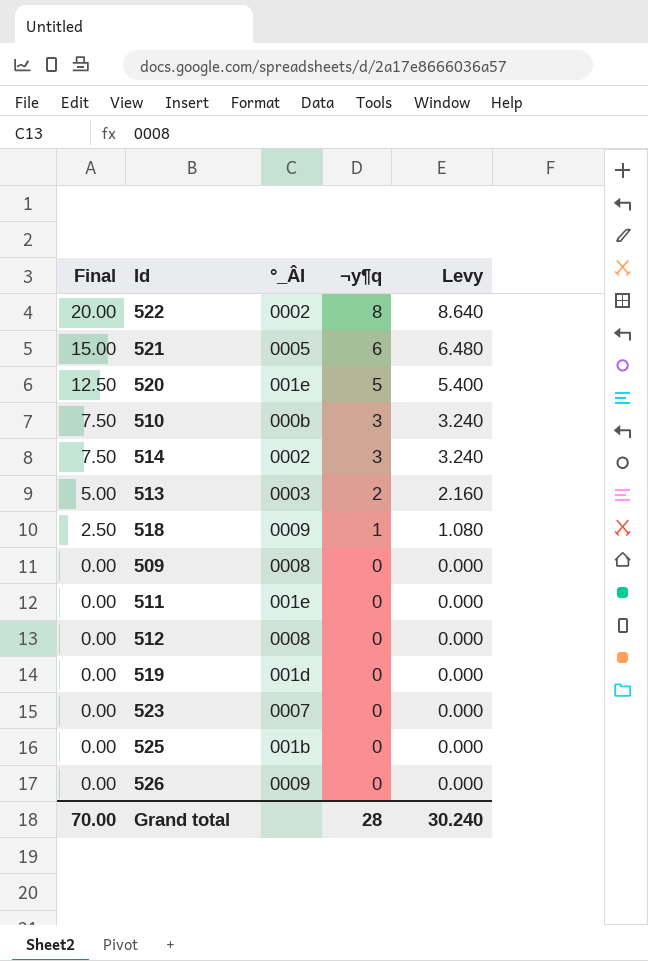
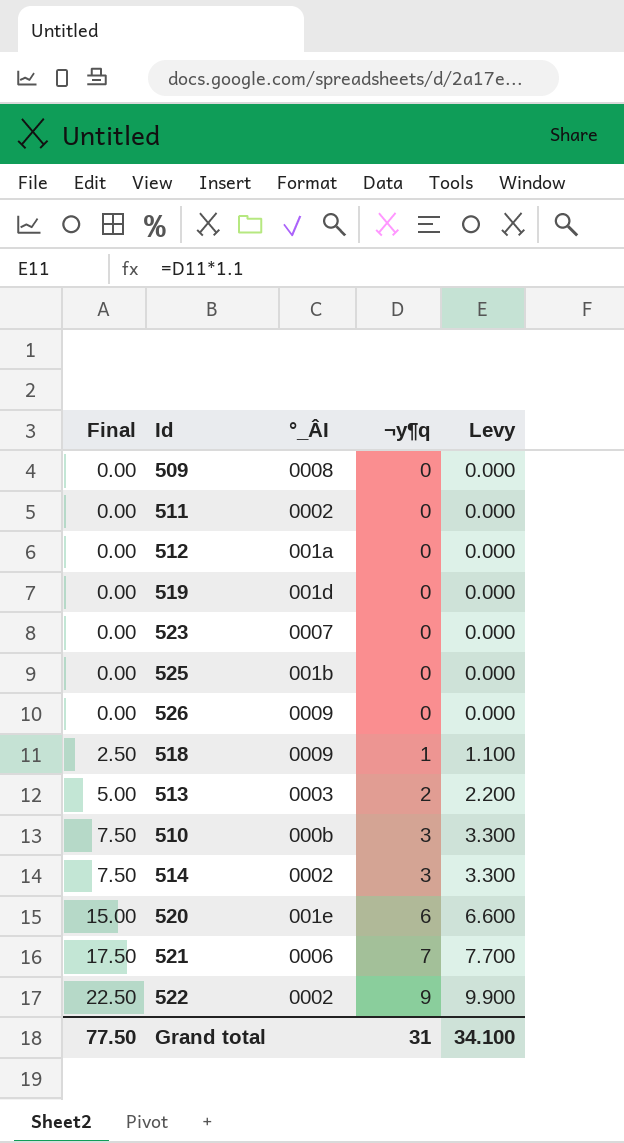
row order: Final descending -> Final ascending
column Levy | formula: [¬y¶q] * 1.08 -> [¬y¶q] * 1.1
511 | °_ÂI: 001e -> 0002
512 | °_ÂI: 0008 -> 001a
520 | Final: 12.50 -> 15.00
520 | ¬y¶q: 5 -> 6
521 | Final: 15.00 -> 17.50
521 | °_ÂI: 0005 -> 0006
521 | ¬y¶q: 6 -> 7
522 | Final: 20.00 -> 22.50
522 | ¬y¶q: 8 -> 9
Grand total | Final: 70.00 -> 77.50
Grand total | ¬y¶q: 28 -> 31
Grand total | Levy: 30.240 -> 34.100

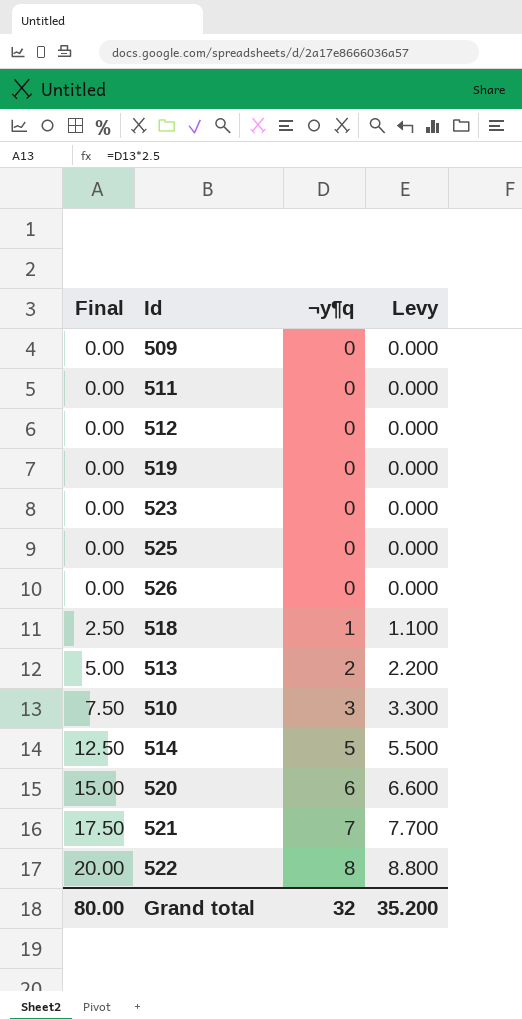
column °_ÂI | position: 3 -> none
514 | Final: 7.50 -> 12.50
514 | ¬y¶q: 3 -> 5
514 | Levy: 3.300 -> 5.500
522 | Final: 22.50 -> 20.00
522 | ¬y¶q: 9 -> 8
522 | Levy: 9.900 -> 8.800
Grand total | Final: 77.50 -> 80.00
Grand total | ¬y¶q: 31 -> 32
Grand total | Levy: 34.100 -> 35.200

